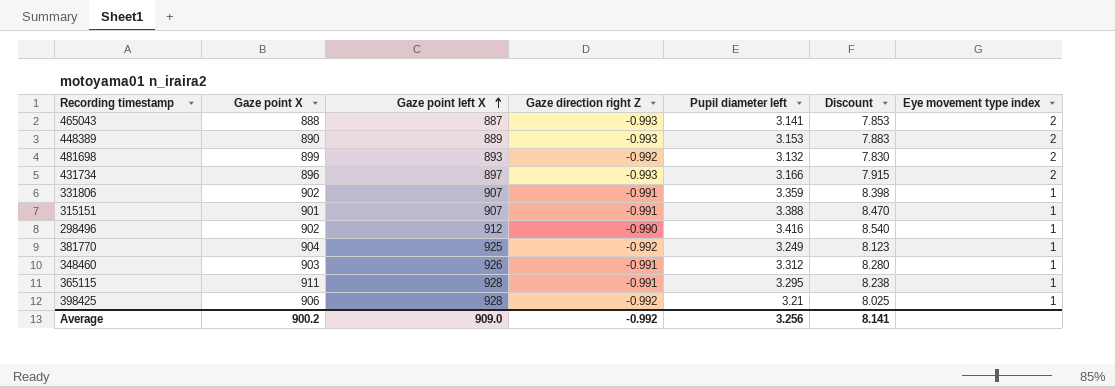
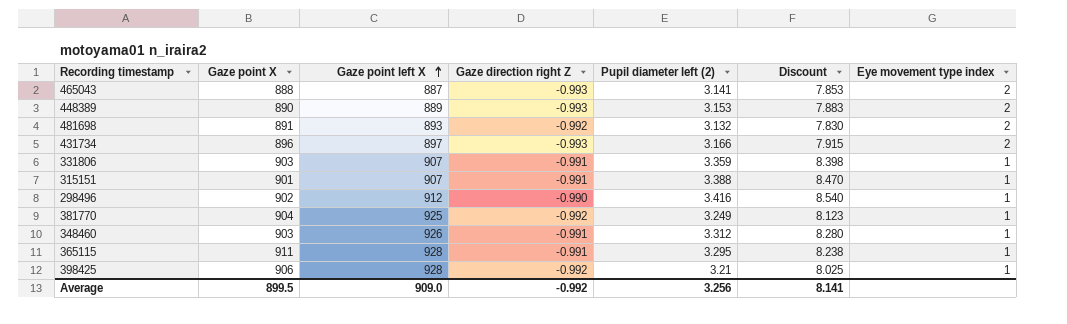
column name: Pupil diameter left -> Pupil diameter left (2)
481698 | Gaze point X: 899 -> 891
331806 | Gaze point X: 902 -> 903
Average | Gaze point X: 900.2 -> 899.5

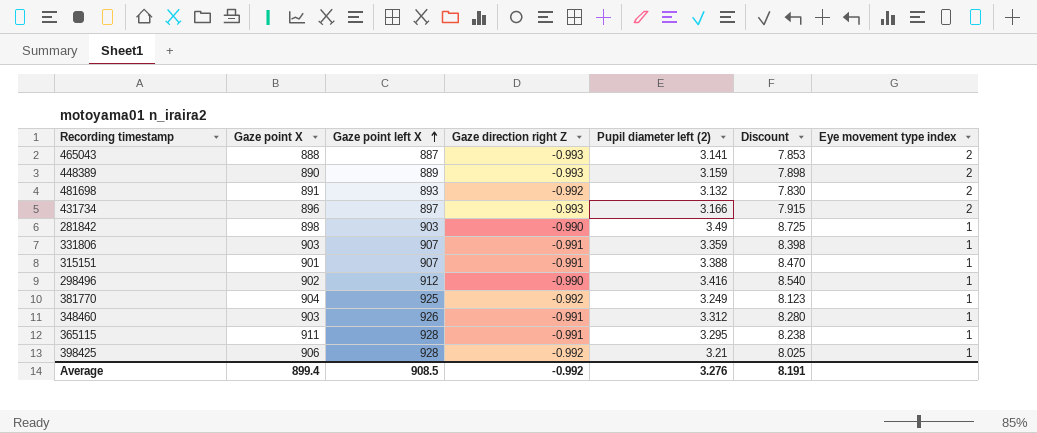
448389 | Pupil diameter left (2): 3.153 -> 3.159
448389 | Discount: 7.883 -> 7.898
row 281842: none -> 898 | 903 | -0.990 | 3.49 | 8.725 | 1
Average | Gaze point X: 899.5 -> 899.4
Average | Gaze point left X: 909.0 -> 908.5
Average | Pupil diameter left (2): 3.256 -> 3.276
Average | Discount: 8.141 -> 8.191

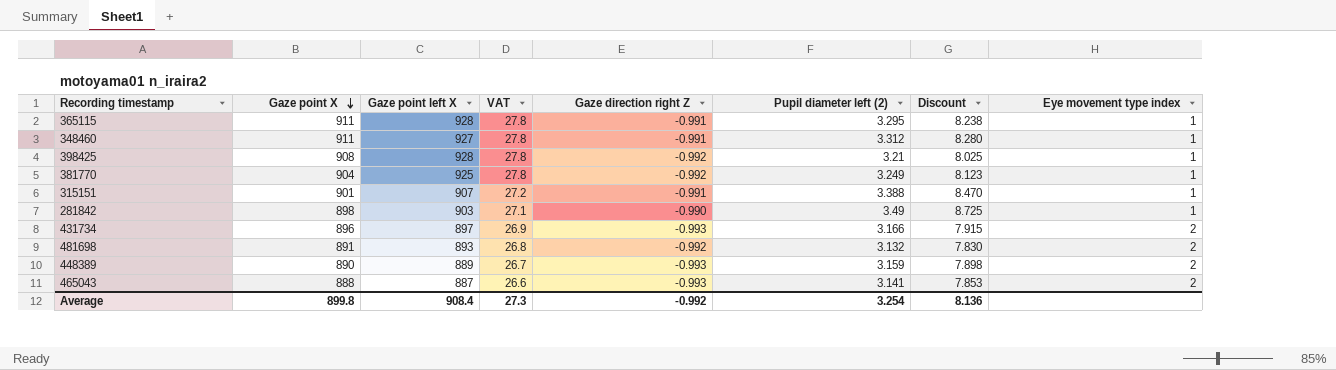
row order: Gaze point left X ascending -> Gaze point X descending
column VAT | formula: none -> [Gaze point left X] * 0.03
row 331806: 903 | 907 | -0.991 | 3.359 | 8.398 | 1 -> none
row 298496: 902 | 912 | -0.990 | 3.416 | 8.540 | 1 -> none
348460 | Gaze point X: 903 -> 911
348460 | Gaze point left X: 926 -> 927
398425 | Gaze point X: 906 -> 908
Average | Gaze point X: 899.4 -> 899.8
Average | Gaze point left X: 908.5 -> 908.4
Average | Pupil diameter left (2): 3.276 -> 3.254
Average | Discount: 8.191 -> 8.136

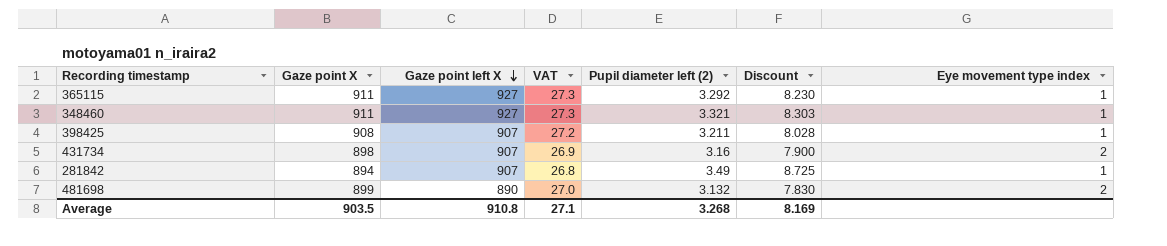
row order: Gaze point X descending -> Gaze point left X descending
column Gaze direction right Z | position: 5 -> none
column VAT | formula: [Gaze point left X] * 0.03 -> [Gaze point X] * 0.03
row 381770: 904 | 925 | 27.8 | -0.992 | 3.249 | 8.123 | 1 -> none
row 315151: 901 | 907 | 27.2 | -0.991 | 3.388 | 8.470 | 1 -> none
row 448389: 890 | 889 | 26.7 | -0.993 | 3.159 | 7.898 | 2 -> none
row 465043: 888 | 887 | 26.6 | -0.993 | 3.141 | 7.853 | 2 -> none
365115 | Gaze point left X: 928 -> 927
365115 | Pupil diameter left (2): 3.295 -> 3.292
365115 | Discount: 8.238 -> 8.230
348460 | Pupil diameter left (2): 3.312 -> 3.321
348460 | Discount: 8.280 -> 8.303
398425 | Gaze point left X: 928 -> 907
398425 | Pupil diameter left (2): 3.21 -> 3.211
398425 | Discount: 8.025 -> 8.028
431734 | Gaze point X: 896 -> 898
431734 | Gaze point left X: 897 -> 907
431734 | Pupil diameter left (2): 3.166 -> 3.16
431734 | Discount: 7.915 -> 7.900
281842 | Gaze point X: 898 -> 894
281842 | Gaze point left X: 903 -> 907
481698 | Gaze point X: 891 -> 899
481698 | Gaze point left X: 893 -> 890
Average | Gaze point X: 899.8 -> 903.5
Average | Gaze point left X: 908.4 -> 910.8
Average | VAT: 27.3 -> 27.1
Average | Pupil diameter left (2): 3.254 -> 3.268
Average | Discount: 8.136 -> 8.169

